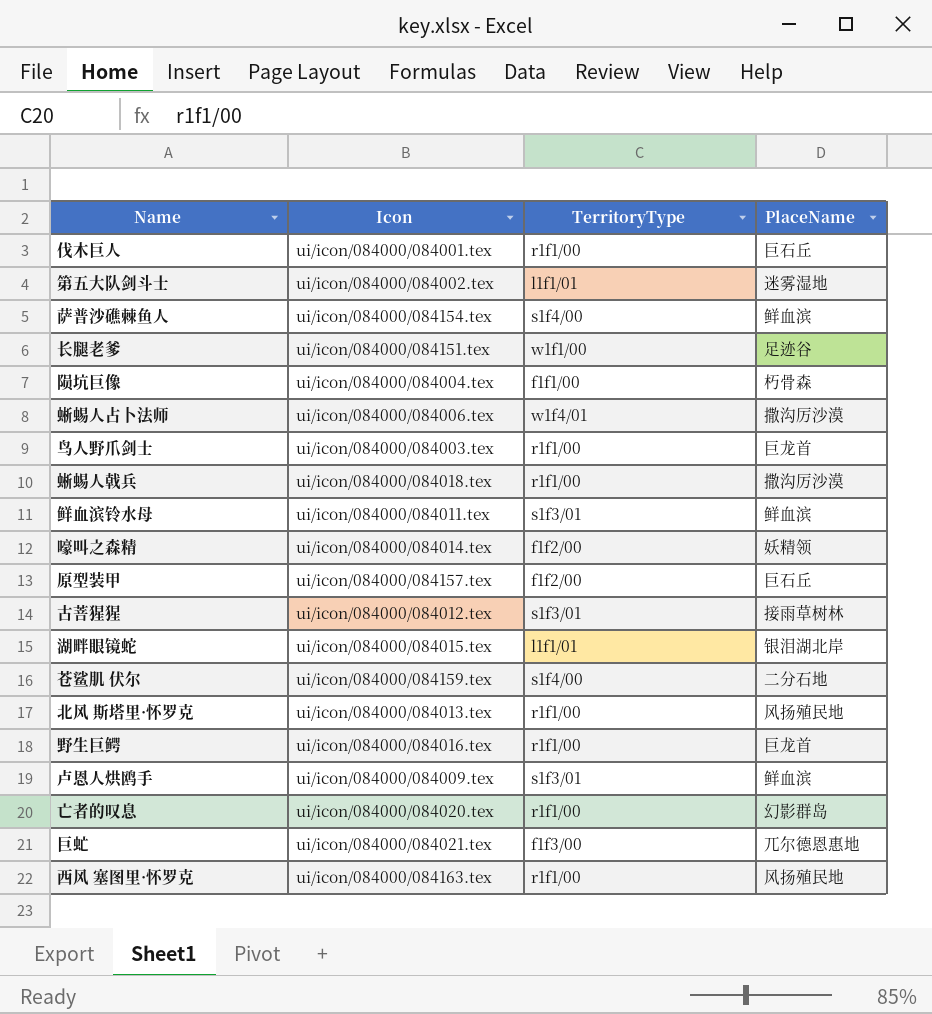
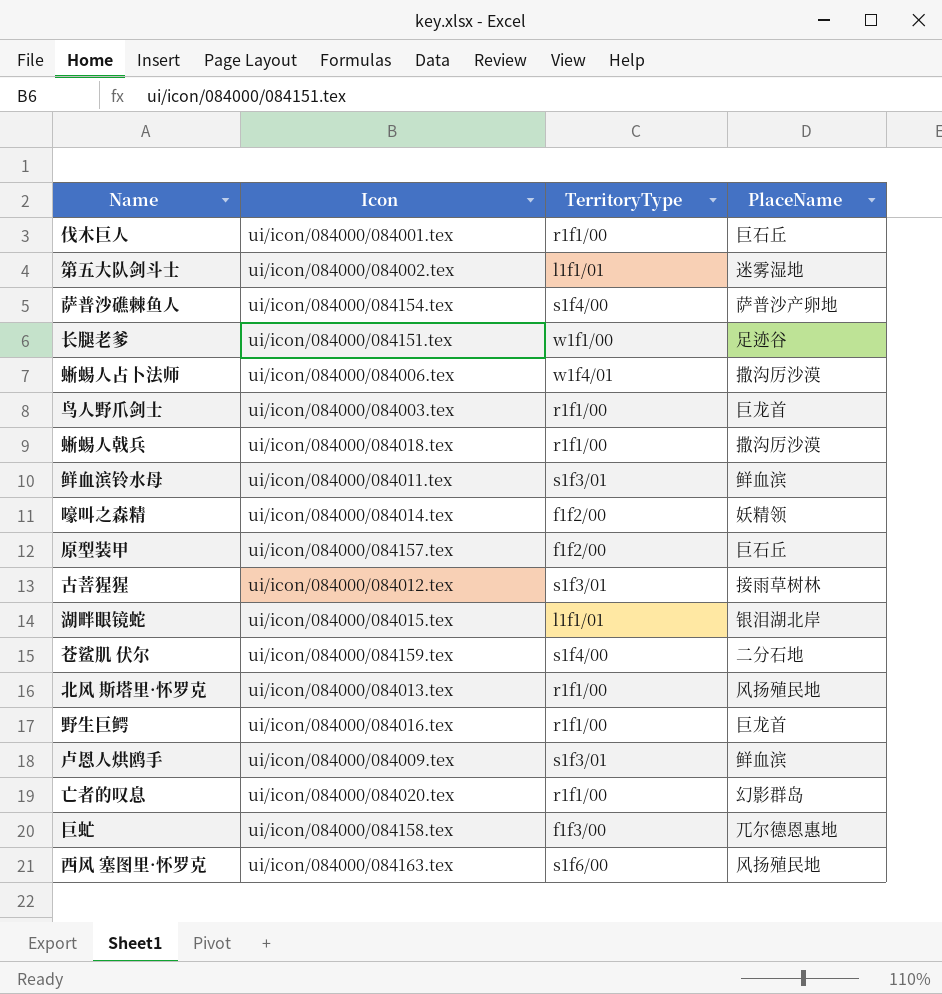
row 陨坑巨像: ui/icon/084000/084004.tex | f1f1/00 | 朽骨森 -> none
萨普沙礁棘鱼人 | PlaceName: 鲜血滨 -> 萨普沙产卵地
巨虻 | Icon: ui/icon/084000/084021.tex -> ui/icon/084000/084158.tex
西风 塞图里·怀罗克 | TerritoryType: r1f1/00 -> s1f6/00

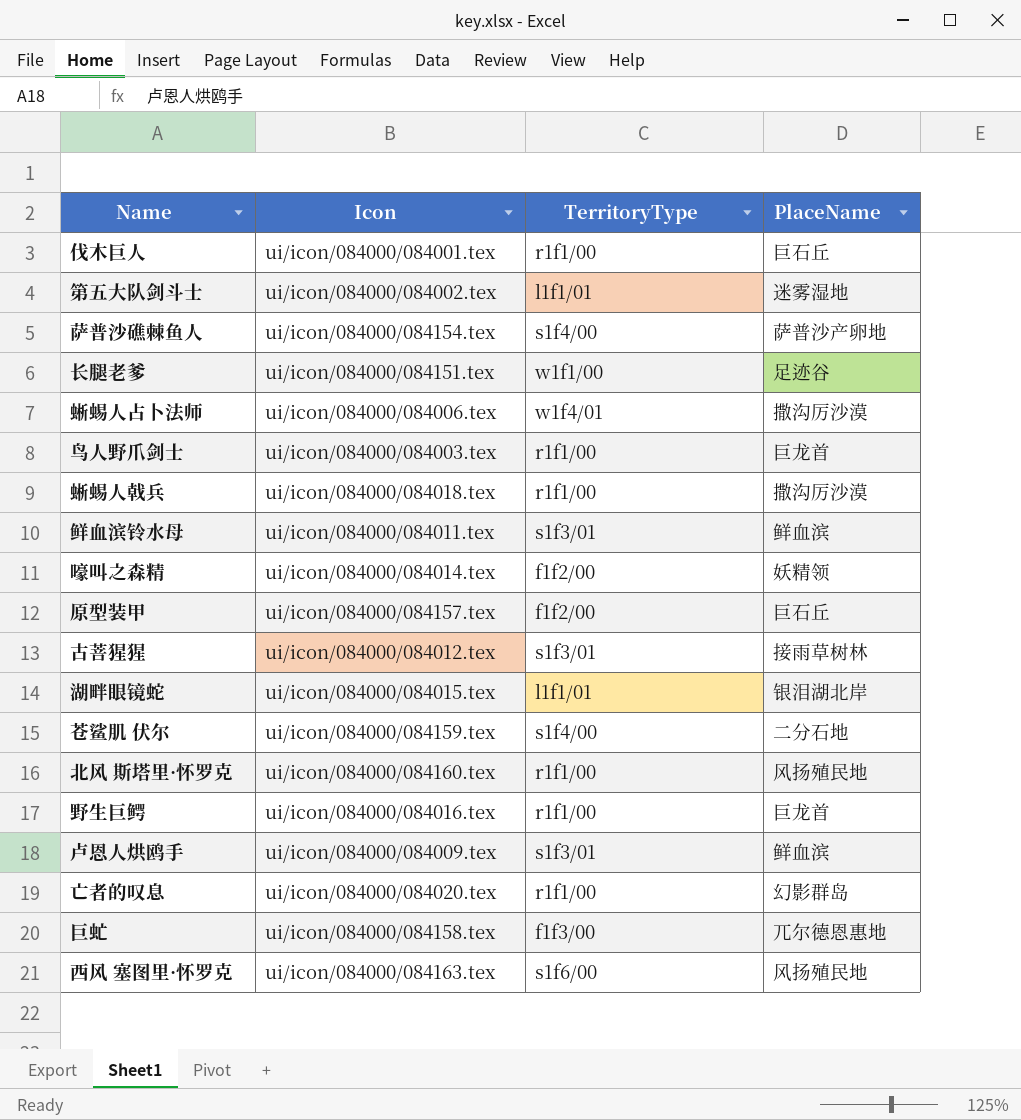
北风 斯塔里·怀罗克 | Icon: ui/icon/084000/084013.tex -> ui/icon/084000/084160.tex

